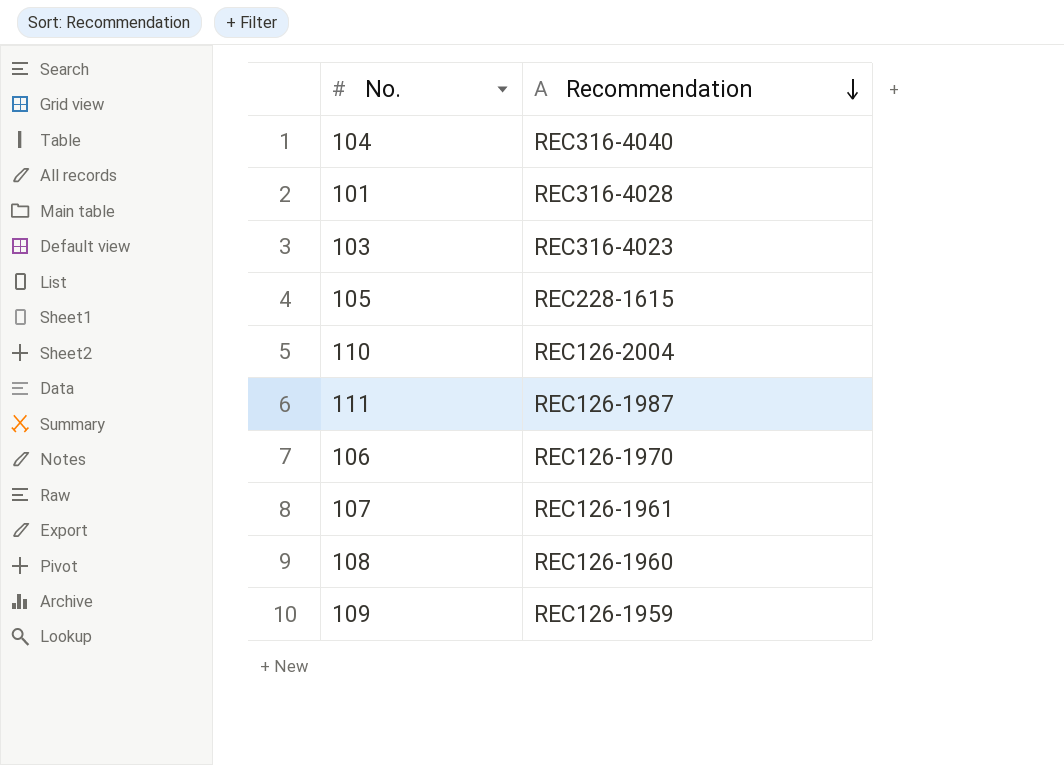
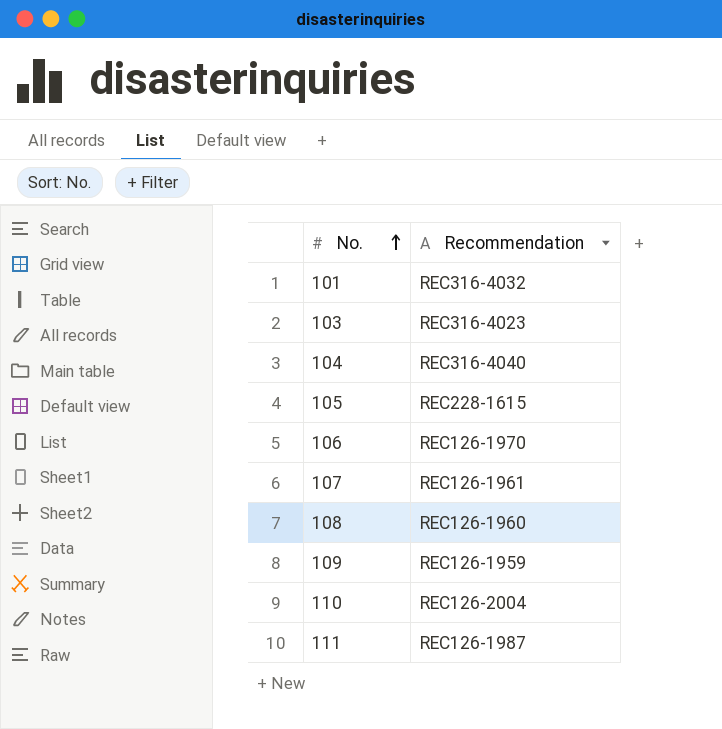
row order: Recommendation descending -> No. ascending
101 | Recommendation: REC316-4028 -> REC316-4032

